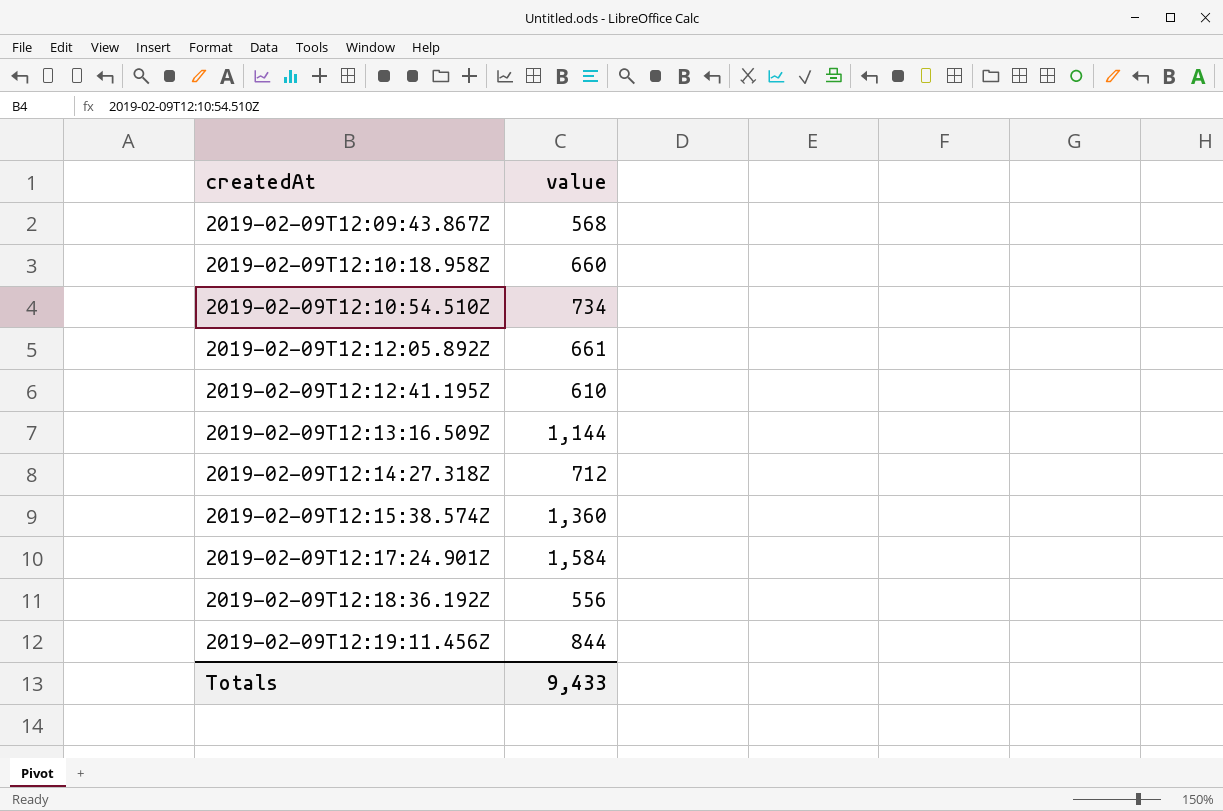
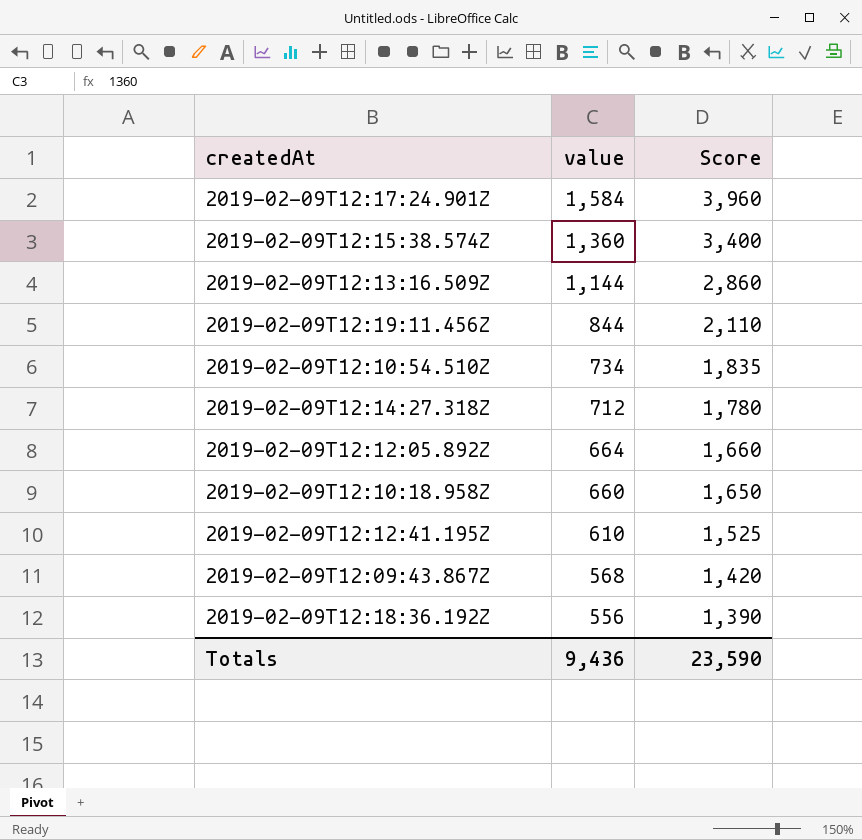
row order: createdAt ascending -> value descending
column Score | formula: none -> [value] * 2.5
2019-02-09T12:12:05.892Z | value: 661 -> 664
Totals | value: 9,433 -> 9,436

